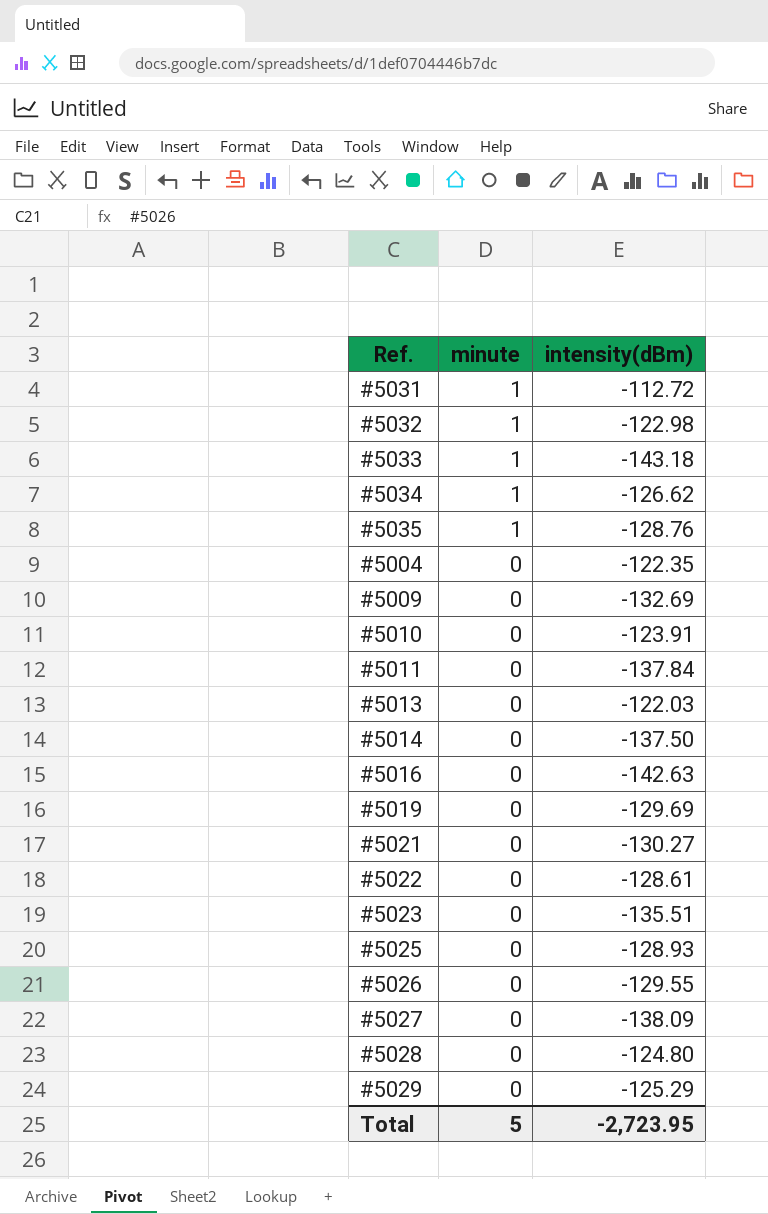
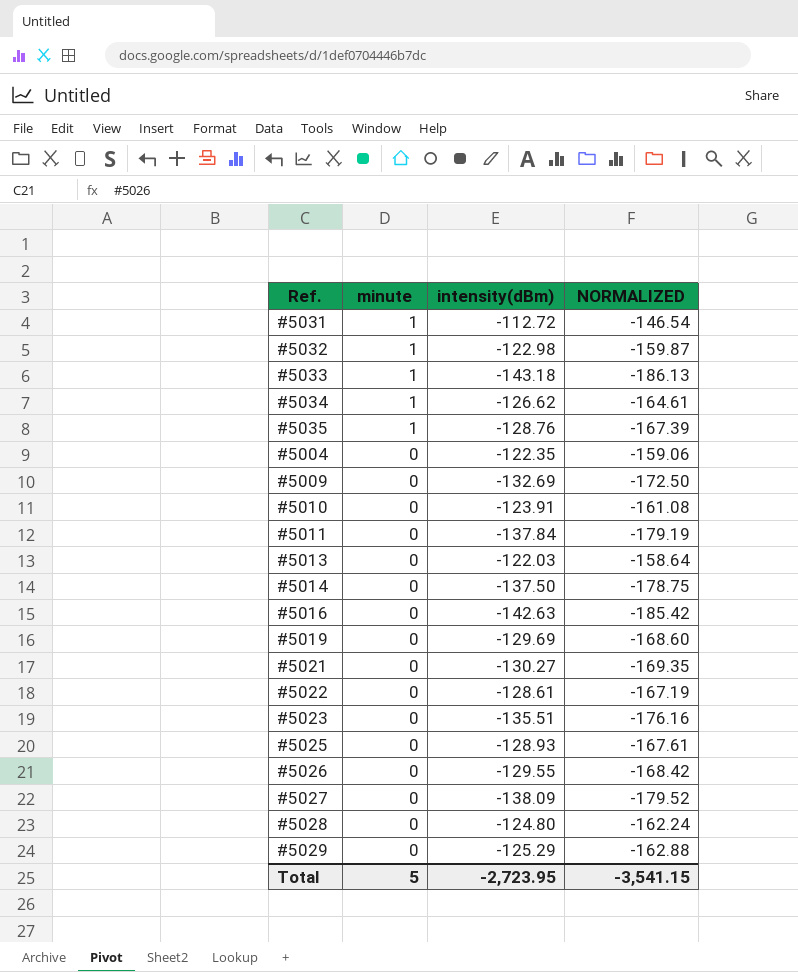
column NORMALIZED | formula: none -> [intensity(dBm)] * 1.3

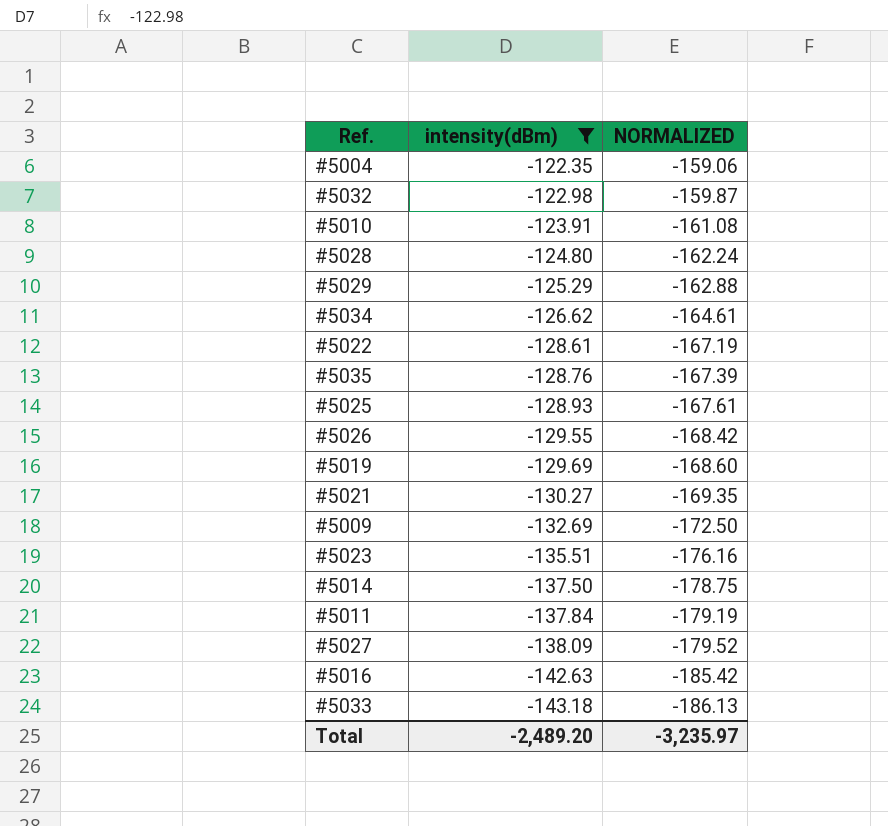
filter: none -> intensity(dBm) <= -122.35
row order: minute descending -> intensity(dBm) descending
column minute | position: 2 -> none
Total | intensity(dBm): -2,723.95 -> -2,489.20
Total | NORMALIZED: -3,541.15 -> -3,235.97

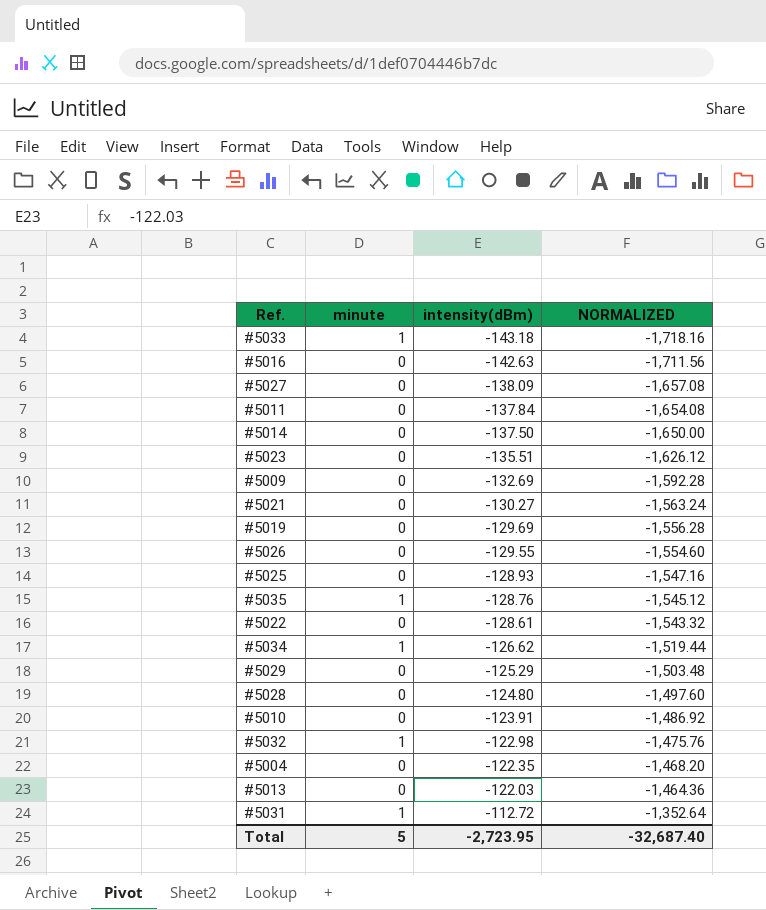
filter: intensity(dBm) <= -122.35 -> none
row order: intensity(dBm) descending -> intensity(dBm) ascending
column minute | position: none -> 2
column NORMALIZED | formula: [intensity(dBm)] * 1.3 -> [intensity(dBm)] * 12
Total | intensity(dBm): -2,489.20 -> -2,723.95
Total | NORMALIZED: -3,235.97 -> -32,687.40

